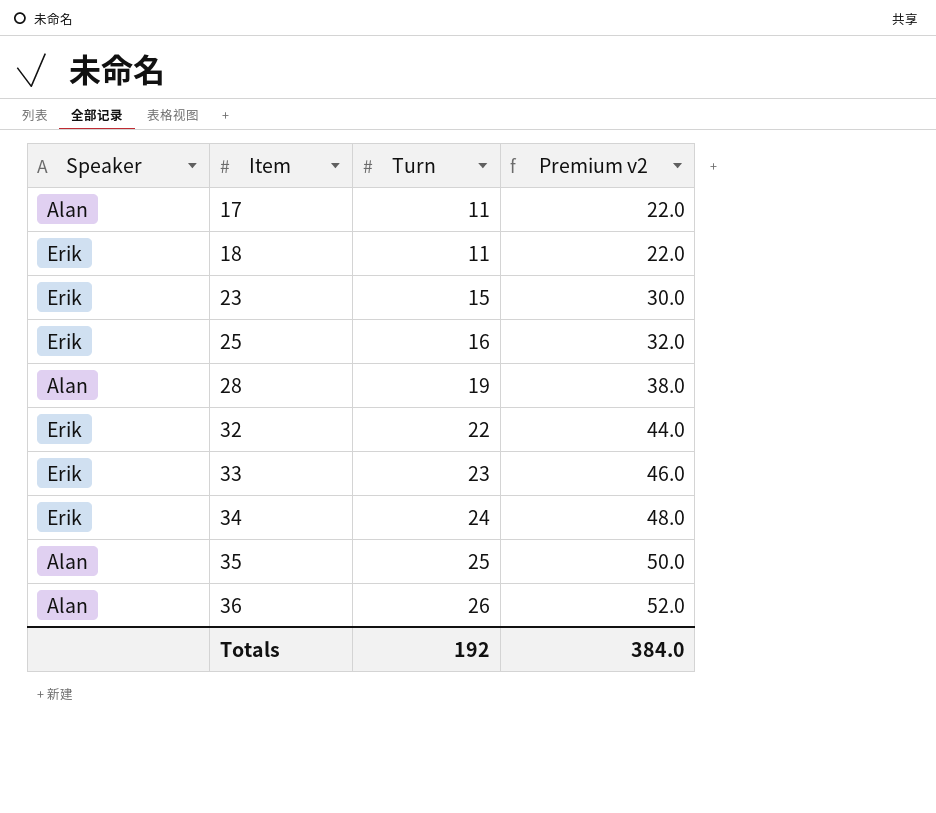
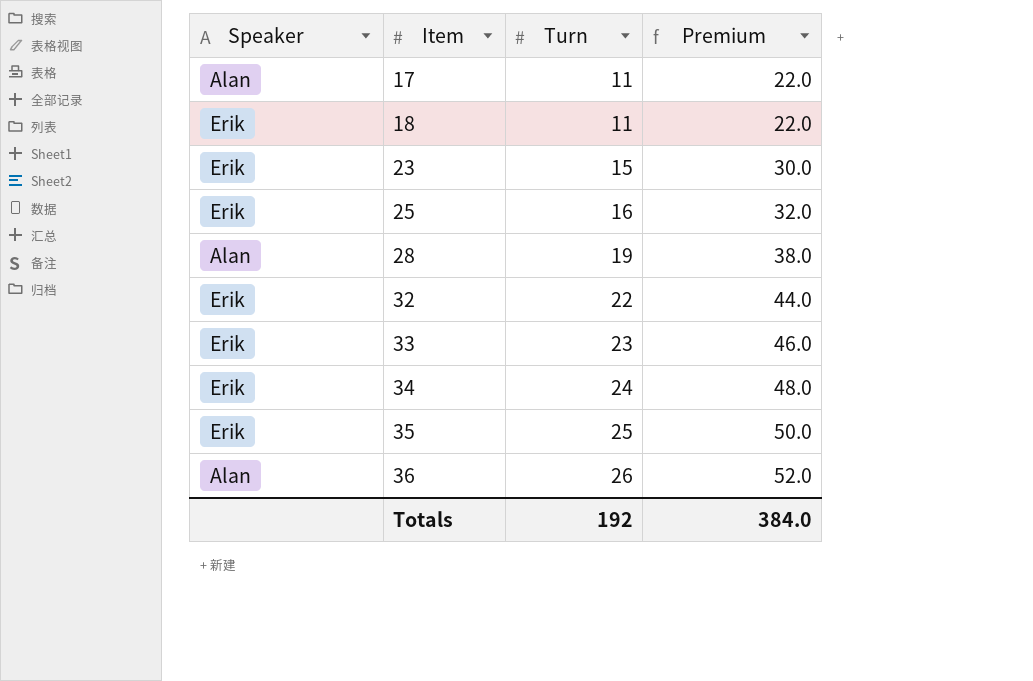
column name: Premium v2 -> Premium
35 | Speaker: Alan -> Erik

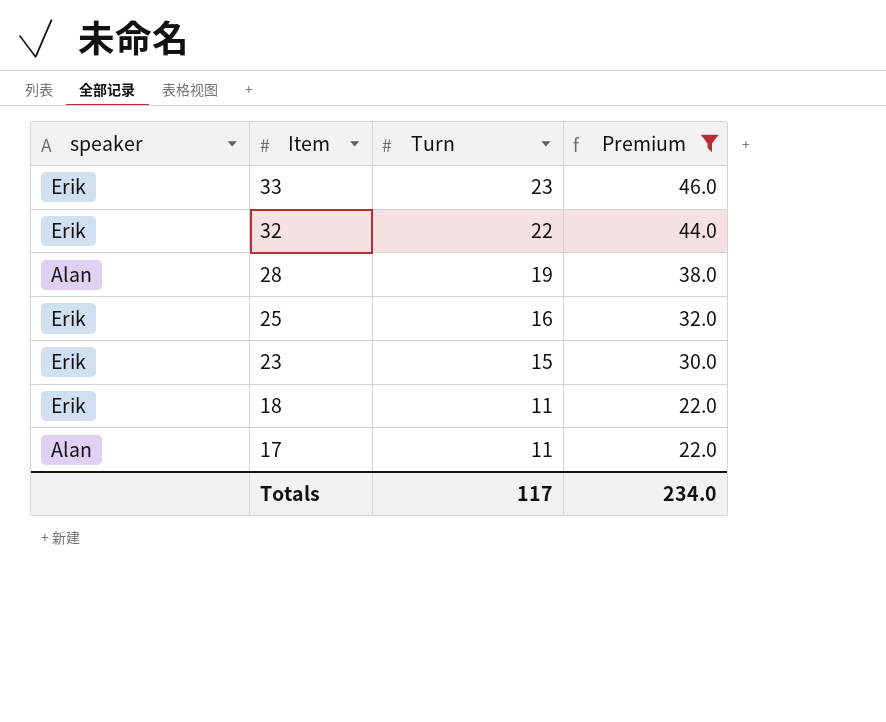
filter: none -> Premium <= 46.0
row order: Item ascending -> Item descending
column name: Speaker -> speaker
Totals | Turn: 192 -> 117
Totals | Premium: 384.0 -> 234.0

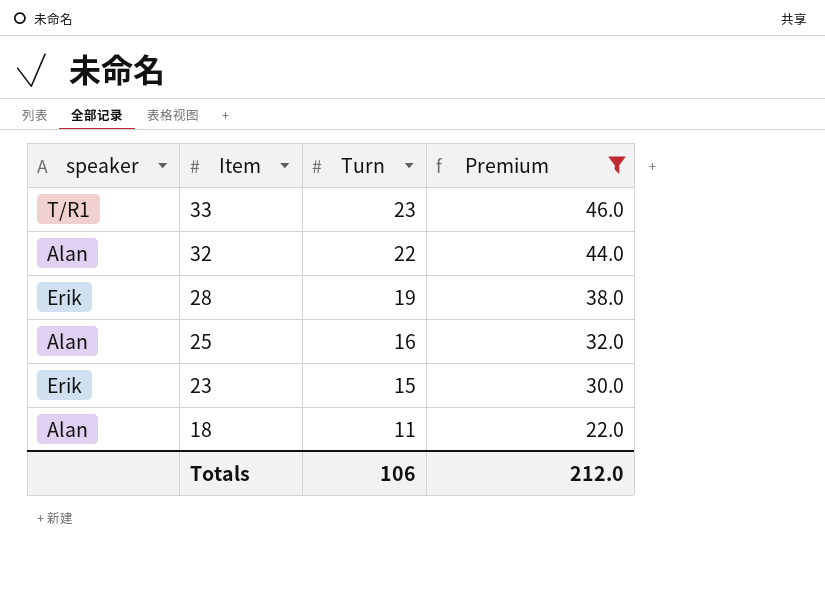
row 17: Alan | 11 | 22.0 -> none
33 | speaker: Erik -> T/R1
32 | speaker: Erik -> Alan
28 | speaker: Alan -> Erik
25 | speaker: Erik -> Alan
18 | speaker: Erik -> Alan
Totals | Turn: 117 -> 106
Totals | Premium: 234.0 -> 212.0

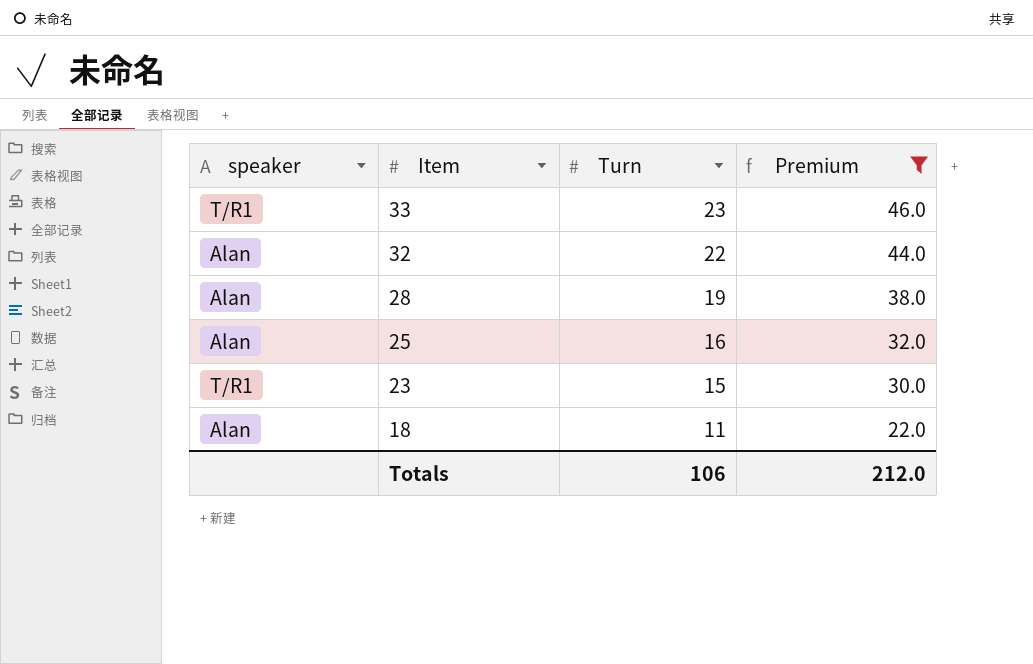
28 | speaker: Erik -> Alan
23 | speaker: Erik -> T/R1

